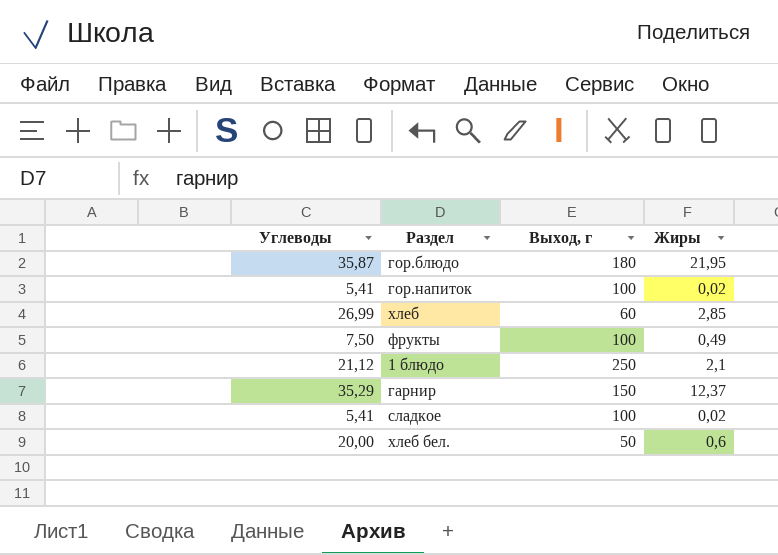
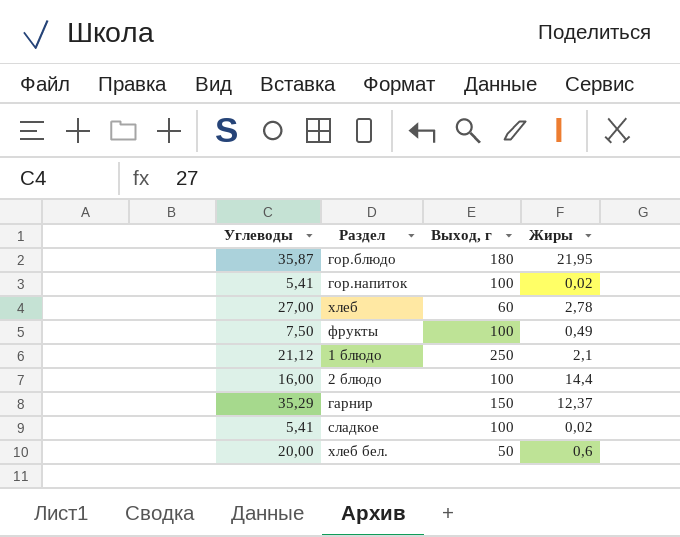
хлеб | Углеводы: 26,99 -> 27,00
хлеб | Жиры: 2,85 -> 2,78
row 2 блюдо: none -> 16,00 | 100 | 14,4

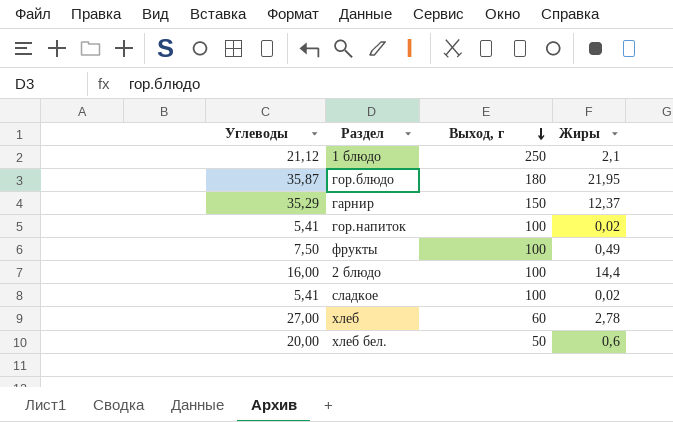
row order: none -> Выход, г descending

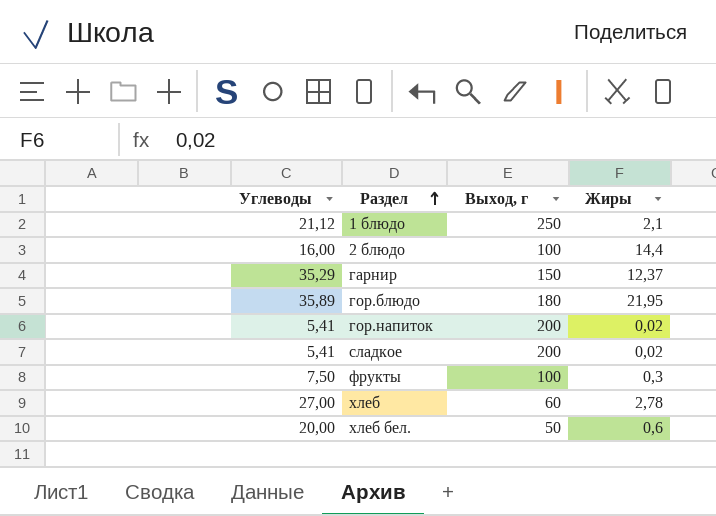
row order: Выход, г descending -> Раздел ascending
гор.блюдо | Углеводы: 35,87 -> 35,89
гор.напиток | Выход, г: 100 -> 200
сладкое | Выход, г: 100 -> 200
фрукты | Жиры: 0,49 -> 0,3

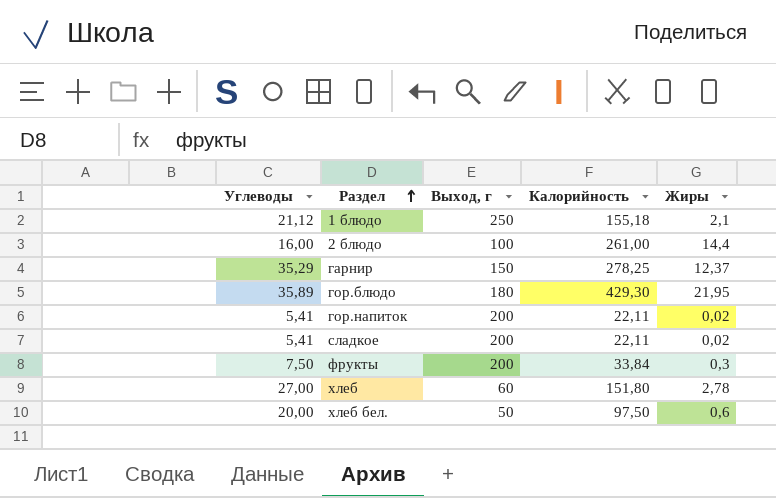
column Калорийность | position: none -> 4
фрукты | Выход, г: 100 -> 200

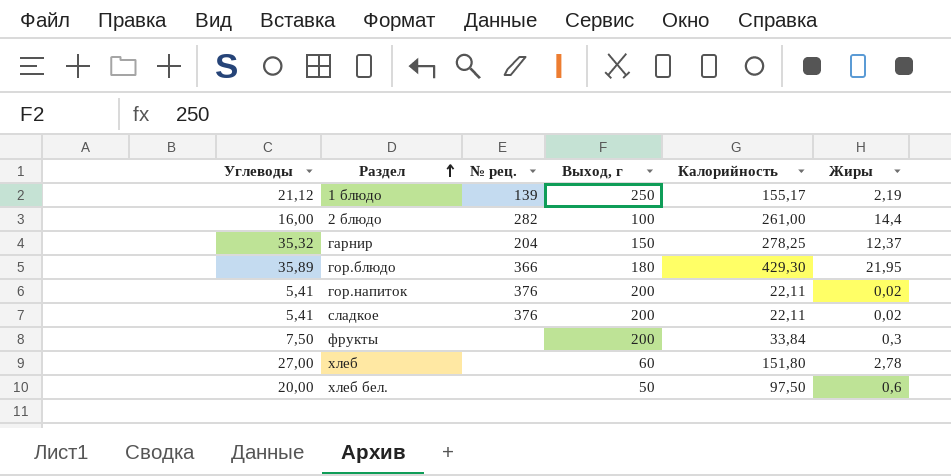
column № рец. | position: none -> 3
1 блюдо | Калорийность: 155,18 -> 155,17
1 блюдо | Жиры: 2,1 -> 2,19
гарнир | Углеводы: 35,29 -> 35,32

